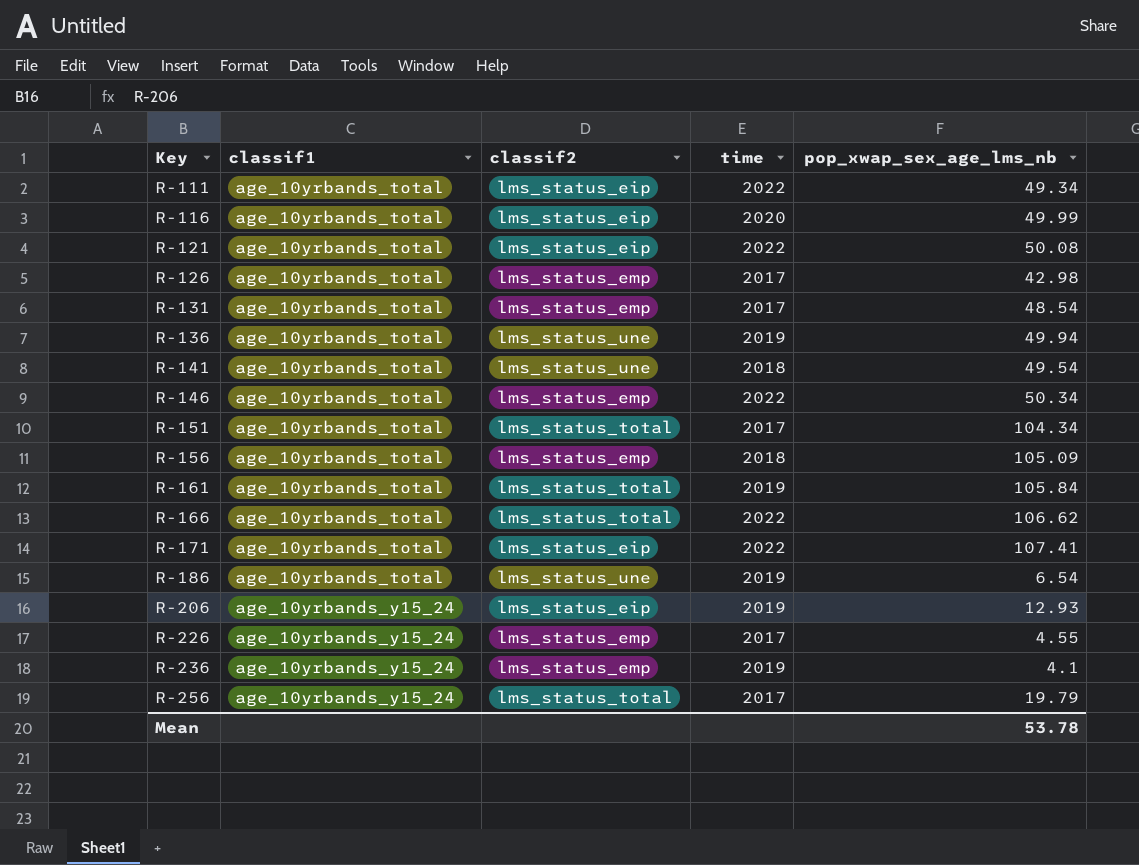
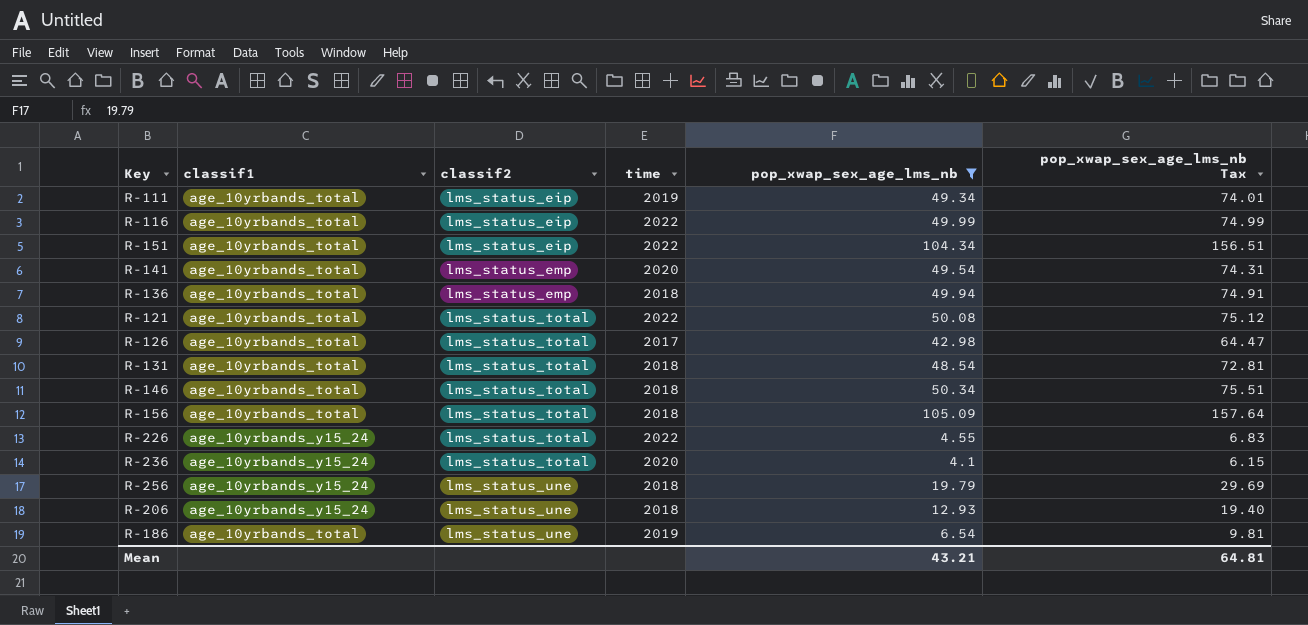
filter: none -> pop_xwap_sex_age_lms_nb <= 105.09
row order: Key ascending -> classif2 ascending
column pop_xwap_sex_age_lms_nb Tax | formula: none -> [pop_xwap_sex_age_lms_nb] * 1.5
R-111 | time: 2022 -> 2019
R-116 | time: 2020 -> 2022
R-151 | classif2: lms_status_total -> lms_status_eip
R-151 | time: 2017 -> 2022
R-141 | classif2: lms_status_une -> lms_status_emp
R-141 | time: 2018 -> 2020
R-136 | classif2: lms_status_une -> lms_status_emp
R-136 | time: 2019 -> 2018
R-121 | classif2: lms_status_eip -> lms_status_total
R-126 | classif2: lms_status_emp -> lms_status_total
R-131 | classif2: lms_status_emp -> lms_status_total
R-131 | time: 2017 -> 2018
R-146 | classif2: lms_status_emp -> lms_status_total
R-146 | time: 2022 -> 2018
R-156 | classif2: lms_status_emp -> lms_status_total
R-226 | classif2: lms_status_emp -> lms_status_total
R-226 | time: 2017 -> 2022
R-236 | classif2: lms_status_emp -> lms_status_total
R-236 | time: 2019 -> 2020
R-256 | classif2: lms_status_total -> lms_status_une
R-256 | time: 2017 -> 2018
R-206 | classif2: lms_status_eip -> lms_status_une
R-206 | time: 2019 -> 2018
Mean | pop_xwap_sex_age_lms_nb: 53.78 -> 43.21

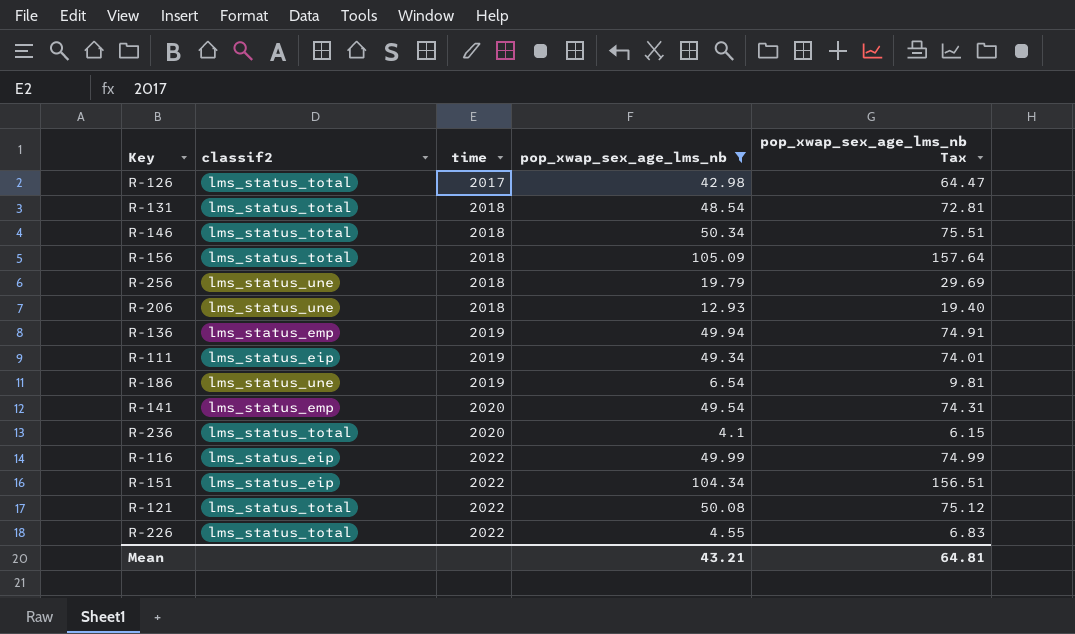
row order: classif2 ascending -> time ascending
column classif1 | position: 2 -> none
R-136 | time: 2018 -> 2019

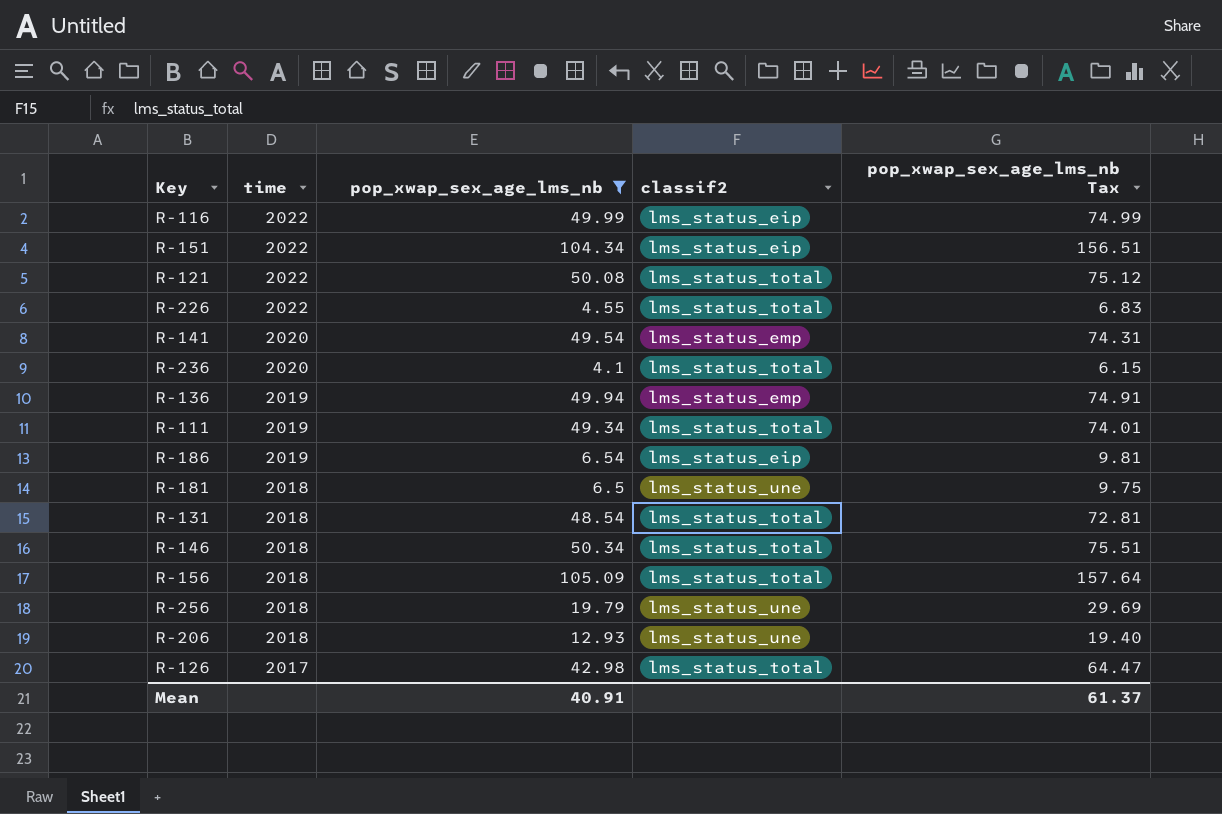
row order: time ascending -> time descending
column classif2 | position: 2 -> 4
R-111 | classif2: lms_status_eip -> lms_status_total
R-186 | classif2: lms_status_une -> lms_status_eip
row R-181: none -> 2018 | 6.5 | lms_status_une | 9.75
Mean | pop_xwap_sex_age_lms_nb: 43.21 -> 40.91
Mean | pop_xwap_sex_age_lms_nb Tax: 64.81 -> 61.37

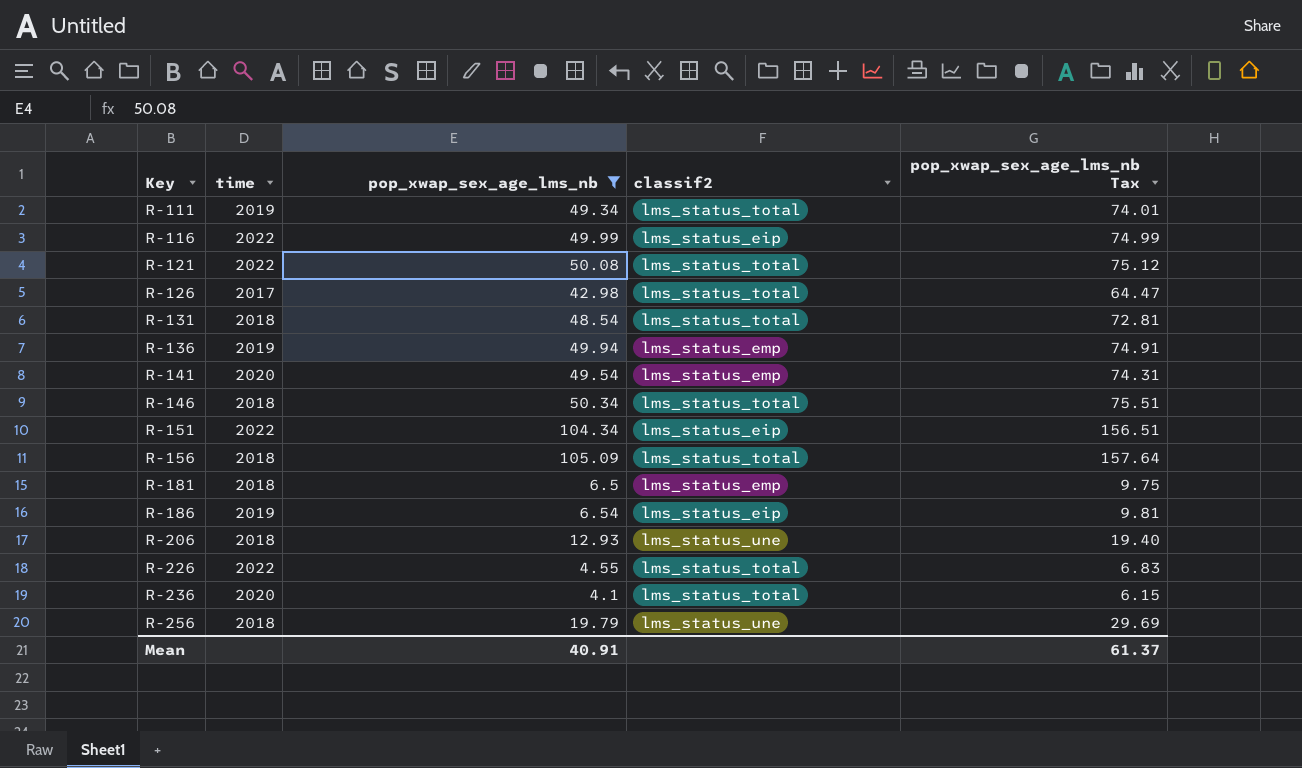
row order: time descending -> Key ascending
R-181 | classif2: lms_status_une -> lms_status_emp

